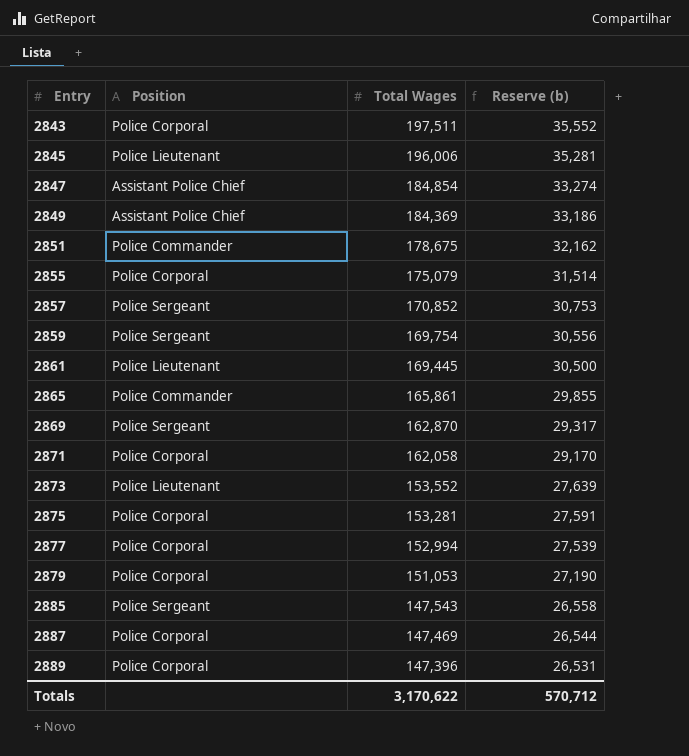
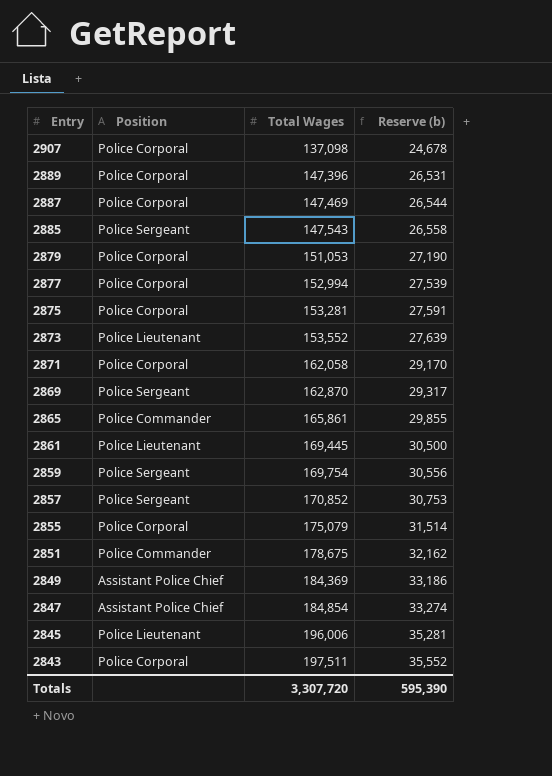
row order: Entry ascending -> Entry descending
row 2907: none -> Police Corporal | 137,098 | 24,678
Totals | Total Wages: 3,170,622 -> 3,307,720
Totals | Reserve (b): 570,712 -> 595,390

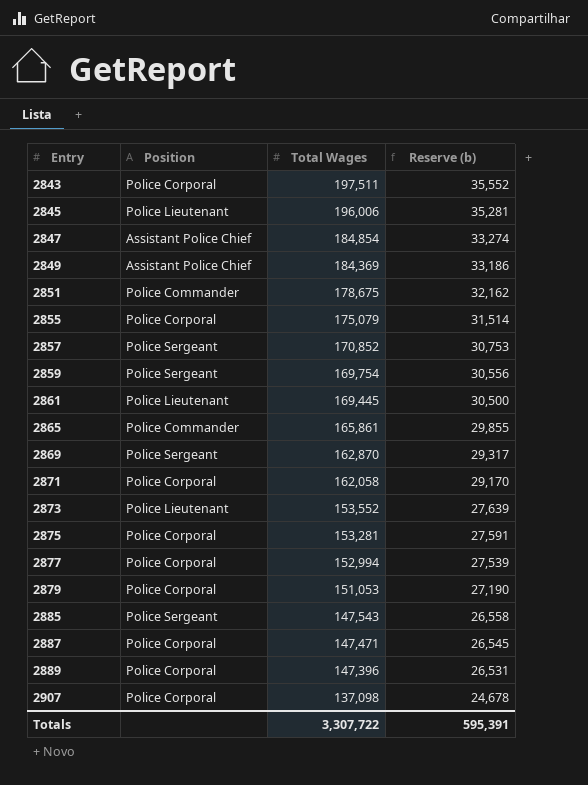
row order: Entry descending -> Entry ascending
2887 | Total Wages: 147,469 -> 147,471
2887 | Reserve (b): 26,544 -> 26,545
Totals | Total Wages: 3,307,720 -> 3,307,722
Totals | Reserve (b): 595,390 -> 595,391

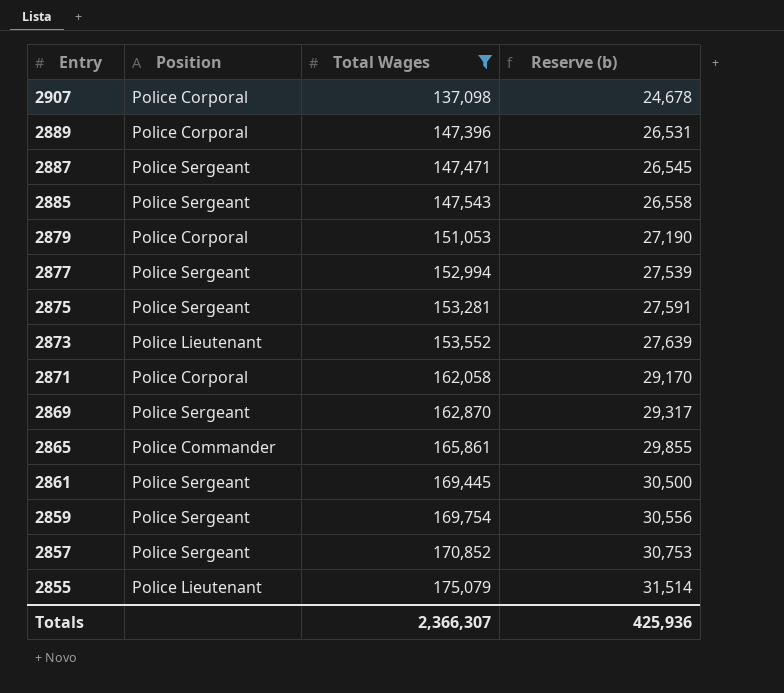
filter: none -> Total Wages <= 175,079
row order: Entry ascending -> Entry descending
2887 | Position: Police Corporal -> Police Sergeant
2877 | Position: Police Corporal -> Police Sergeant
2875 | Position: Police Corporal -> Police Sergeant
2861 | Position: Police Lieutenant -> Police Sergeant
2855 | Position: Police Corporal -> Police Lieutenant
Totals | Total Wages: 3,307,722 -> 2,366,307
Totals | Reserve (b): 595,391 -> 425,936

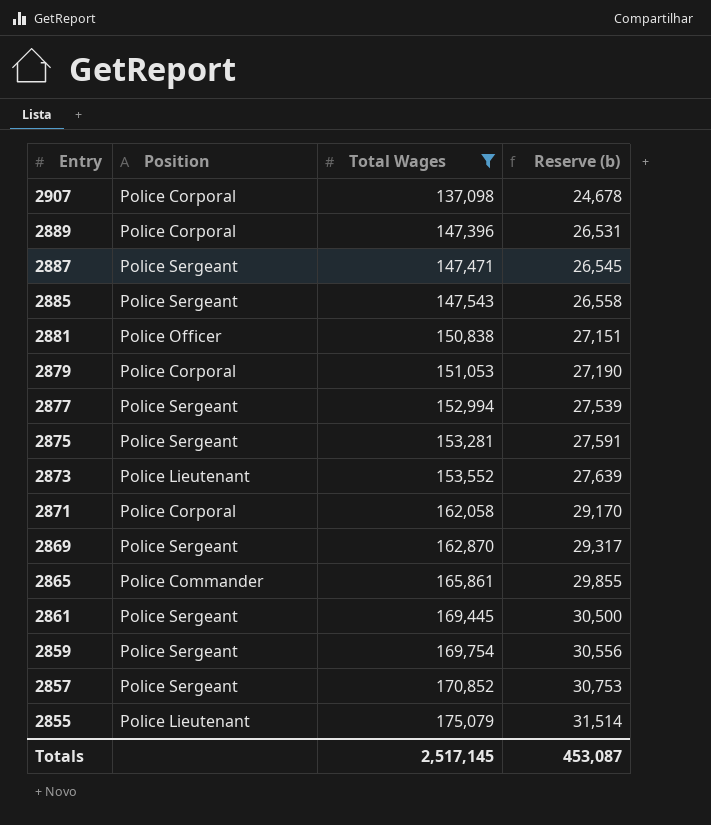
row 2881: none -> Police Officer | 150,838 | 27,151
Totals | Total Wages: 2,366,307 -> 2,517,145
Totals | Reserve (b): 425,936 -> 453,087

